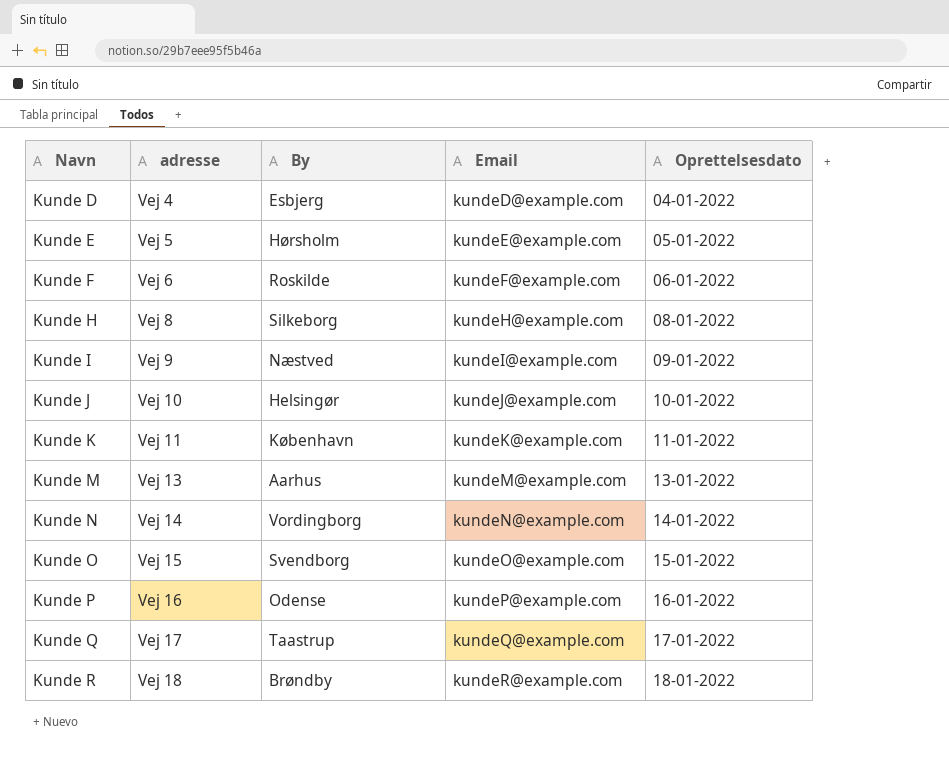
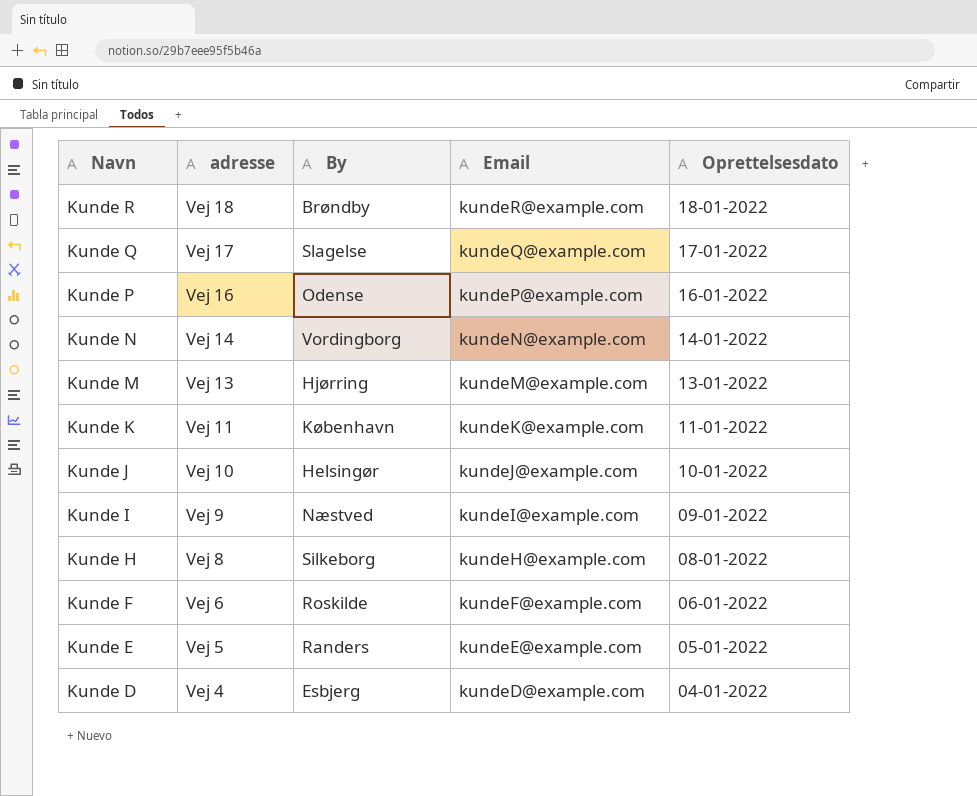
row order: Navn ascending -> Navn descending
row Kunde O: Vej 15 | Svendborg | kundeO@example.com | 15-01-2022 -> none
Kunde Q | By: Taastrup -> Slagelse
Kunde M | By: Aarhus -> Hjørring
Kunde E | By: Hørsholm -> Randers

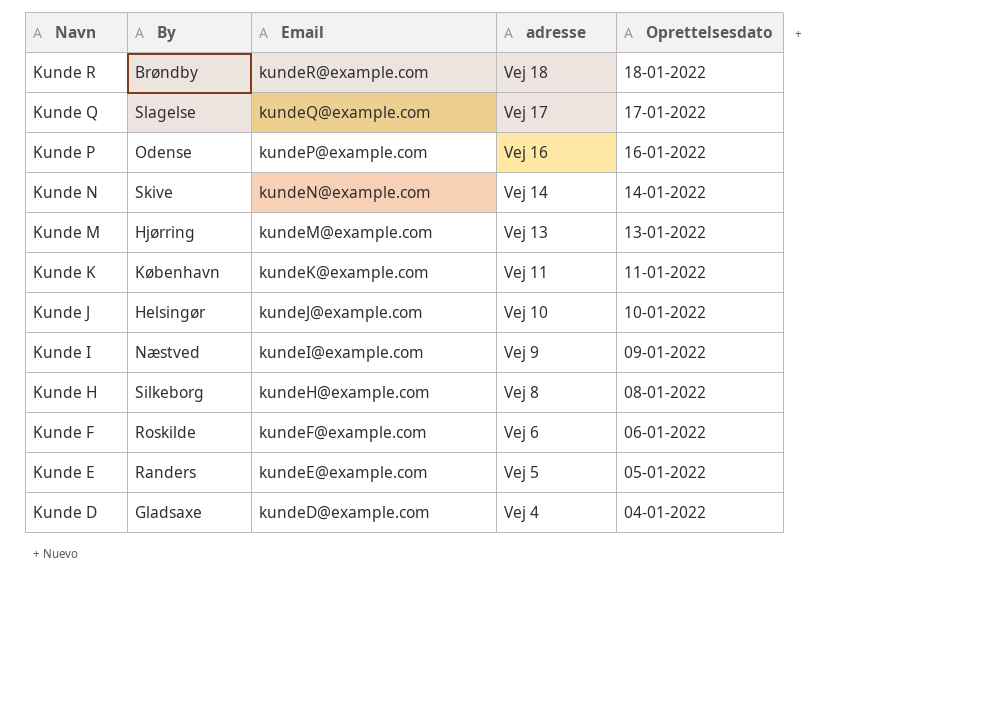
column adresse | position: 2 -> 4
Kunde N | By: Vordingborg -> Skive
Kunde D | By: Esbjerg -> Gladsaxe

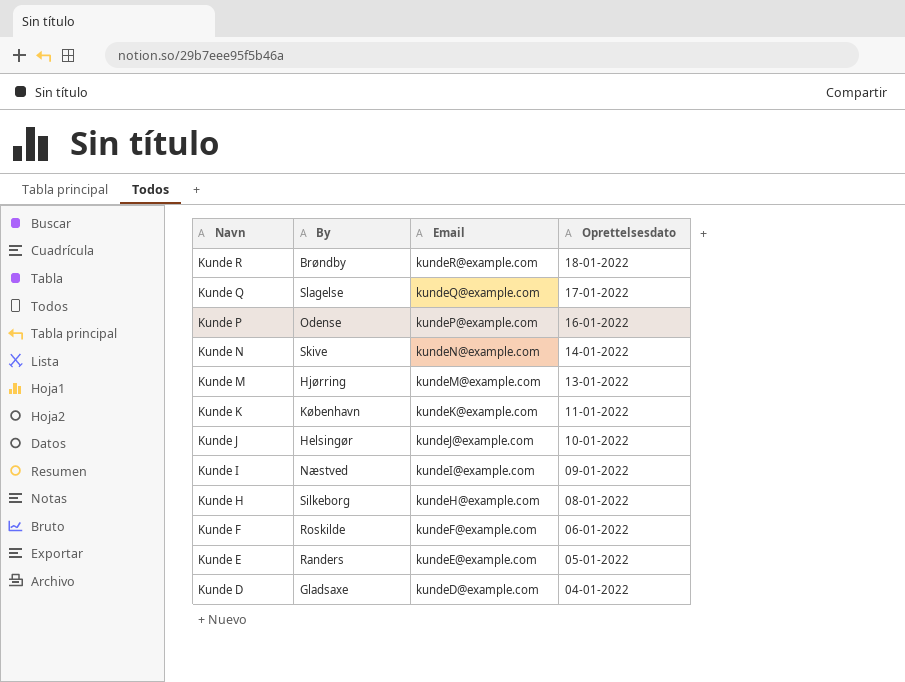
column adresse | position: 4 -> none

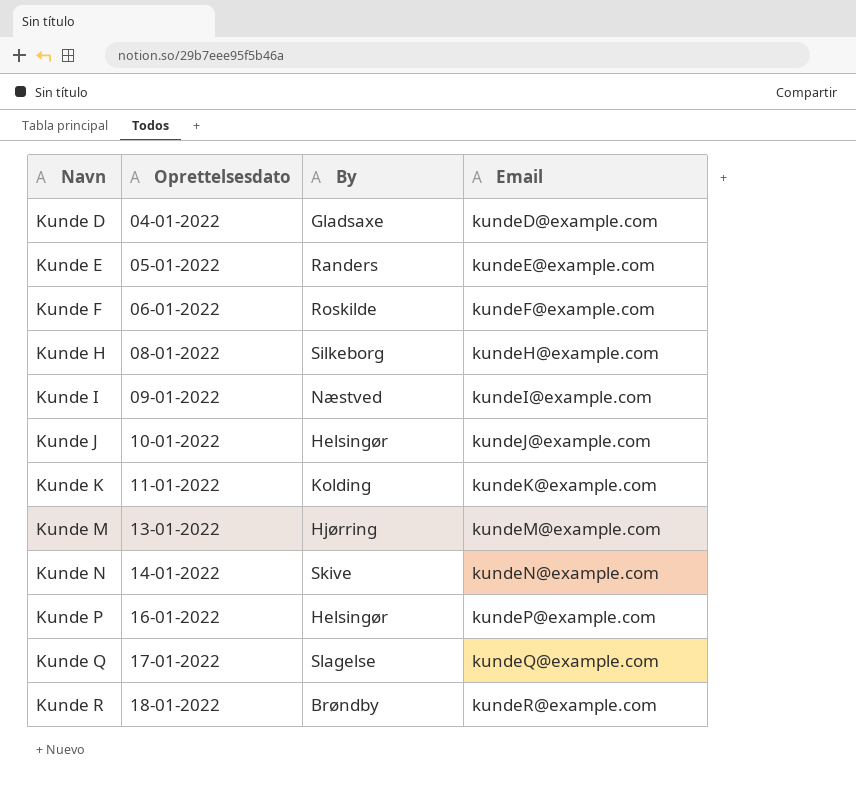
row order: Navn descending -> Navn ascending
column Oprettelsesdato | position: 4 -> 2
Kunde K | By: København -> Kolding
Kunde P | By: Odense -> Helsingør

